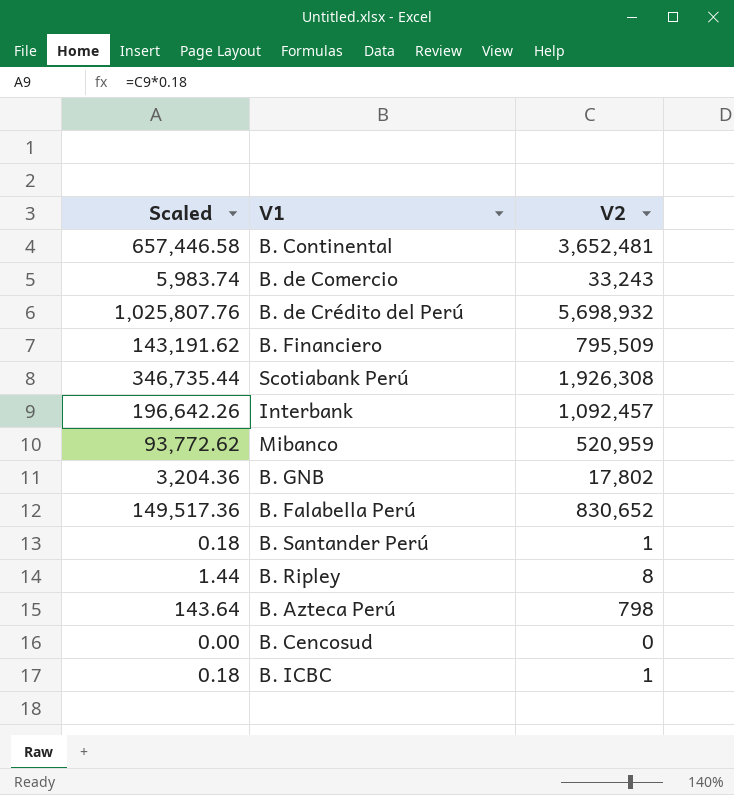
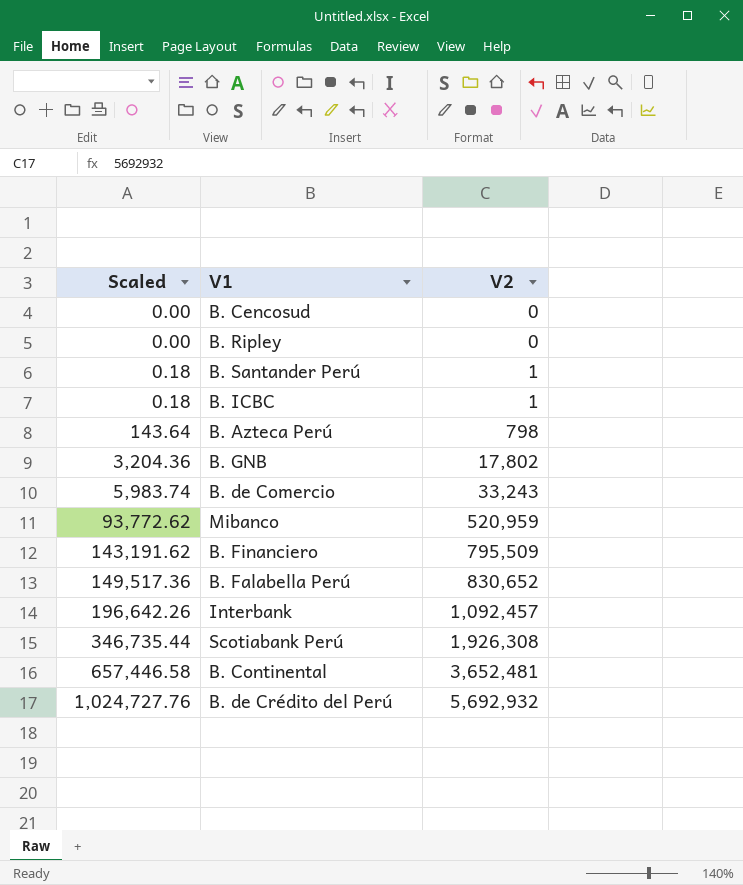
row order: none -> Scaled ascending
B. Ripley | Scaled: 1.44 -> 0.00
B. Ripley | V2: 8 -> 0
B. de Crédito del Perú | Scaled: 1,025,807.76 -> 1,024,727.76
B. de Crédito del Perú | V2: 5,698,932 -> 5,692,932

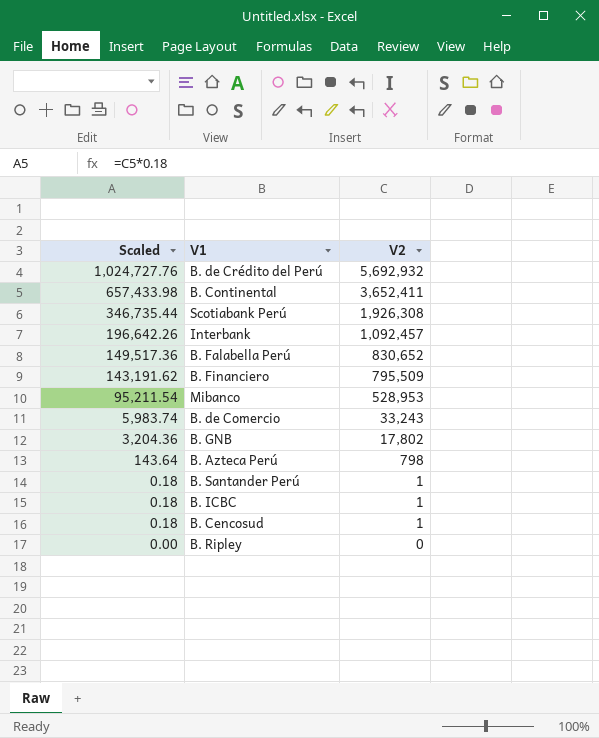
row order: Scaled ascending -> Scaled descending
B. Continental | Scaled: 657,446.58 -> 657,433.98
B. Continental | V2: 3,652,481 -> 3,652,411
Mibanco | Scaled: 93,772.62 -> 95,211.54
Mibanco | V2: 520,959 -> 528,953
B. Cencosud | Scaled: 0.00 -> 0.18
B. Cencosud | V2: 0 -> 1

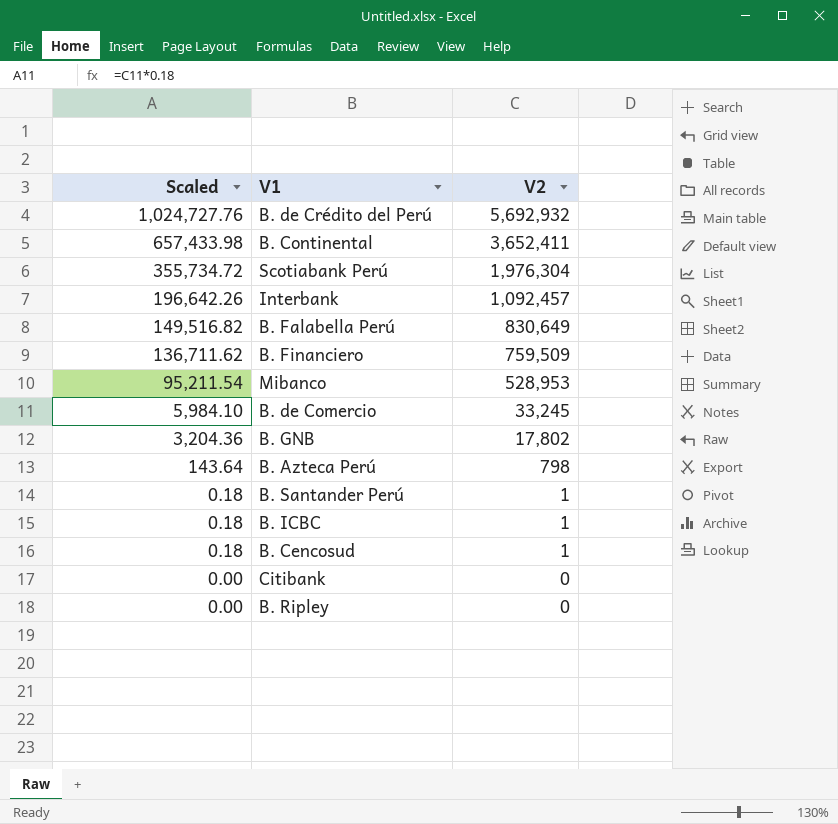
Scotiabank Perú | Scaled: 346,735.44 -> 355,734.72
Scotiabank Perú | V2: 1,926,308 -> 1,976,304
B. Falabella Perú | Scaled: 149,517.36 -> 149,516.82
B. Falabella Perú | V2: 830,652 -> 830,649
B. Financiero | Scaled: 143,191.62 -> 136,711.62
B. Financiero | V2: 795,509 -> 759,509
B. de Comercio | Scaled: 5,983.74 -> 5,984.10
B. de Comercio | V2: 33,243 -> 33,245
row Citibank: none -> 0.00 | 0

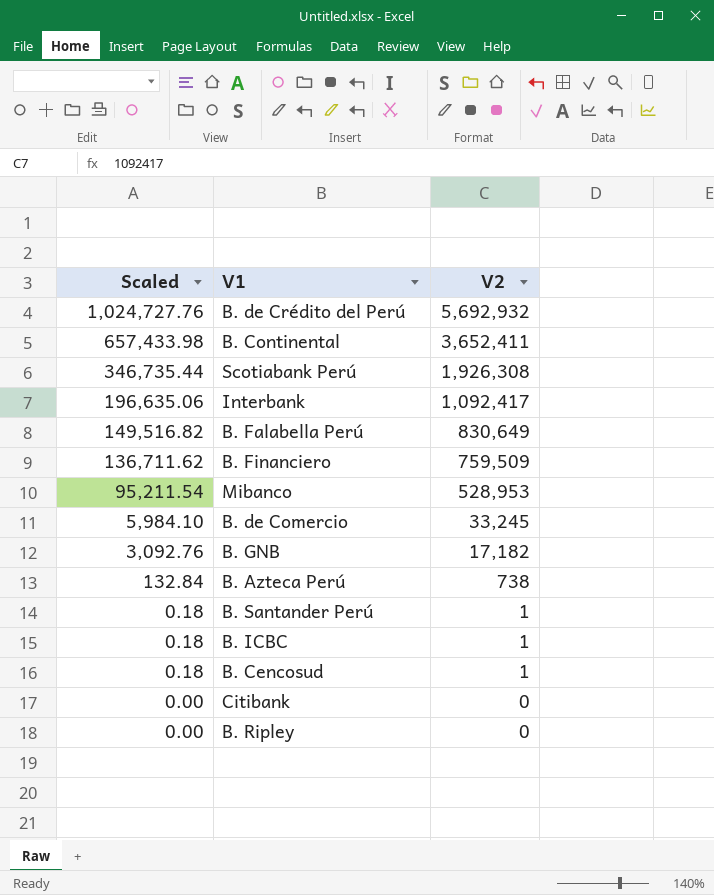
Scotiabank Perú | Scaled: 355,734.72 -> 346,735.44
Scotiabank Perú | V2: 1,976,304 -> 1,926,308
Interbank | Scaled: 196,642.26 -> 196,635.06
Interbank | V2: 1,092,457 -> 1,092,417
B. GNB | Scaled: 3,204.36 -> 3,092.76
B. GNB | V2: 17,802 -> 17,182
B. Azteca Perú | Scaled: 143.64 -> 132.84
B. Azteca Perú | V2: 798 -> 738

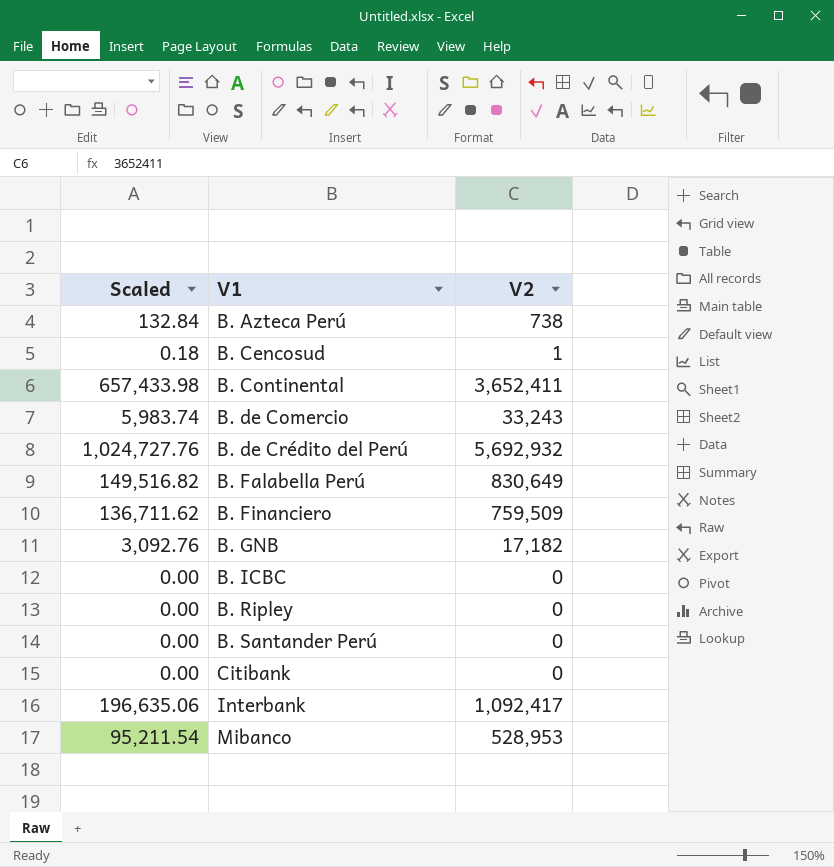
row order: Scaled descending -> V1 ascending
row Scotiabank Perú: 346,735.44 | 1,926,308 -> none
B. de Comercio | Scaled: 5,984.10 -> 5,983.74
B. de Comercio | V2: 33,245 -> 33,243
B. ICBC | Scaled: 0.18 -> 0.00
B. ICBC | V2: 1 -> 0
B. Santander Perú | Scaled: 0.18 -> 0.00
B. Santander Perú | V2: 1 -> 0

